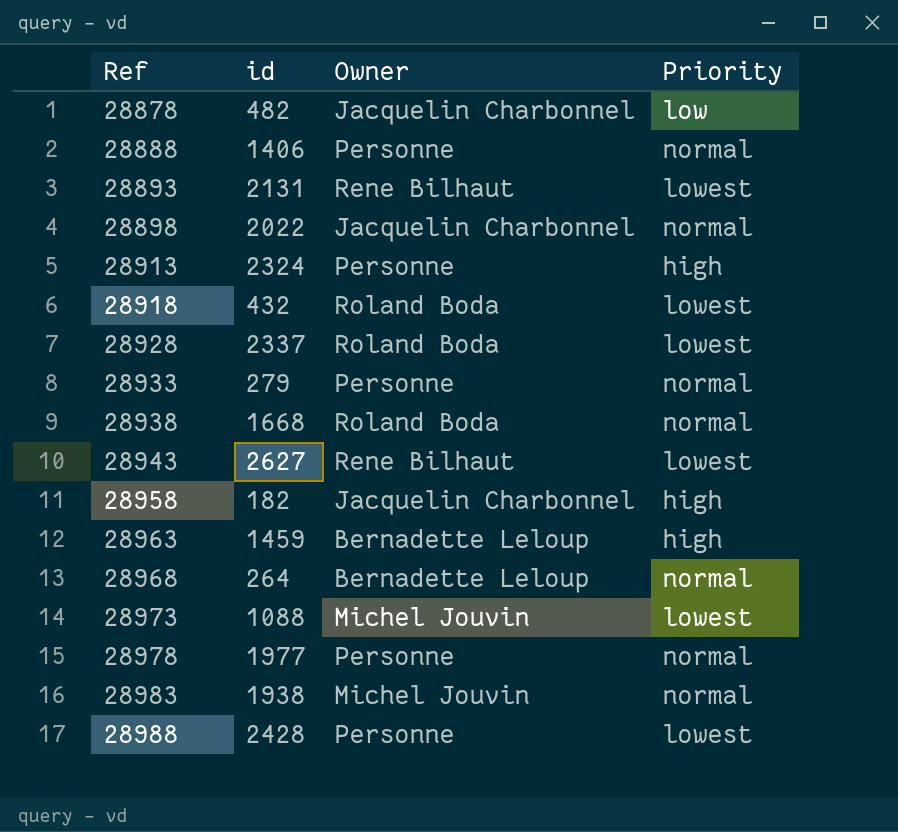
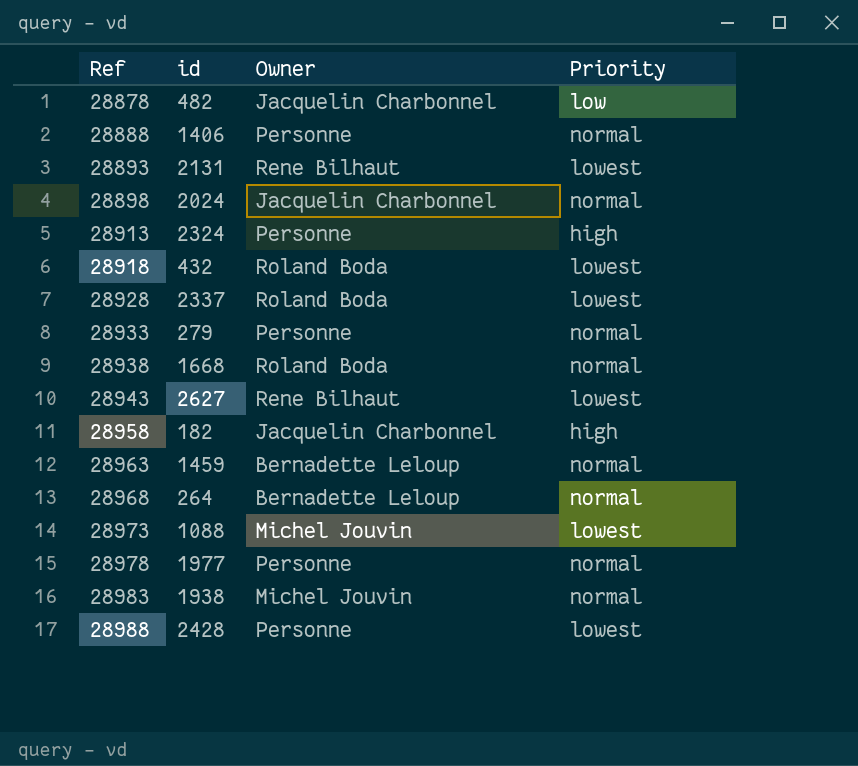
28898 | id: 2022 -> 2024
28963 | Priority: high -> normal

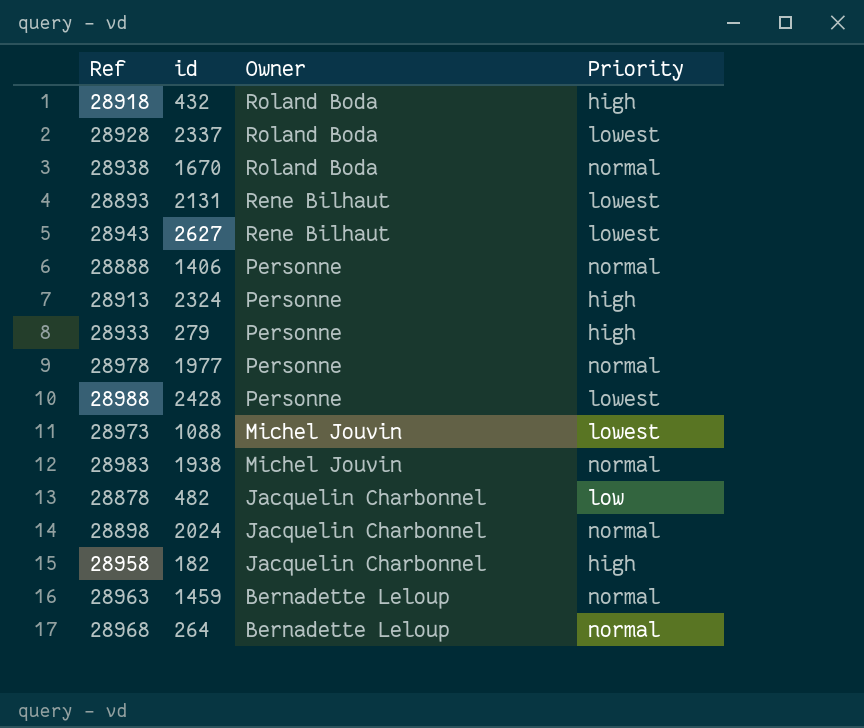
row order: Ref ascending -> Owner descending
28918 | Priority: lowest -> high
28938 | id: 1668 -> 1670
28933 | Priority: normal -> high

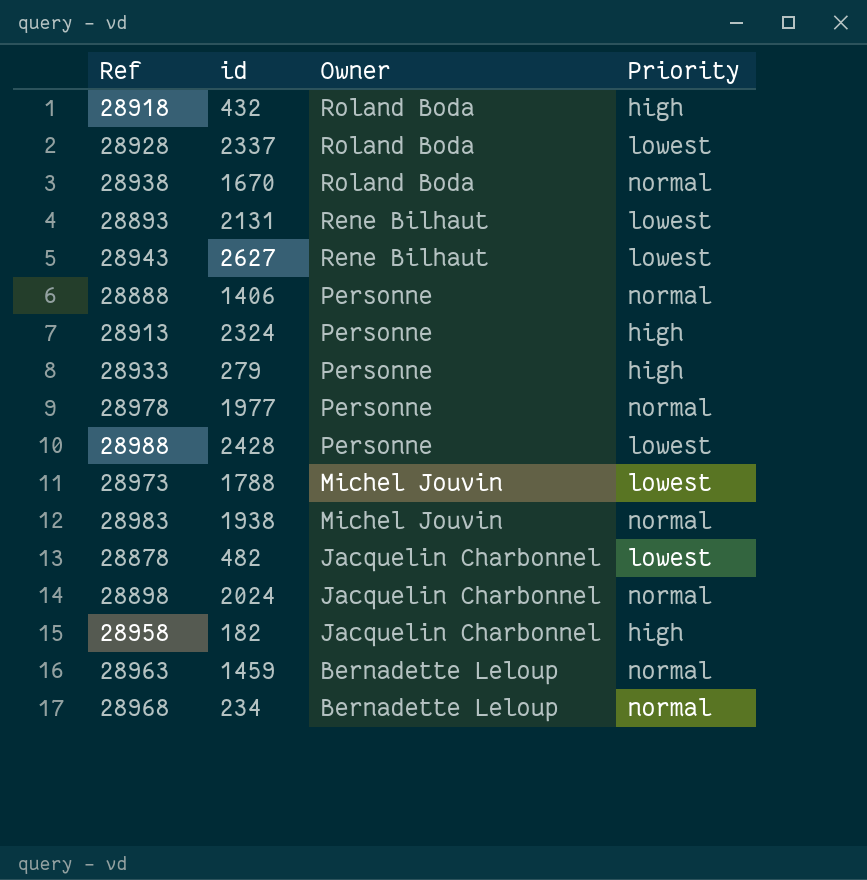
28973 | id: 1088 -> 1788
28878 | Priority: low -> lowest
28968 | id: 264 -> 234

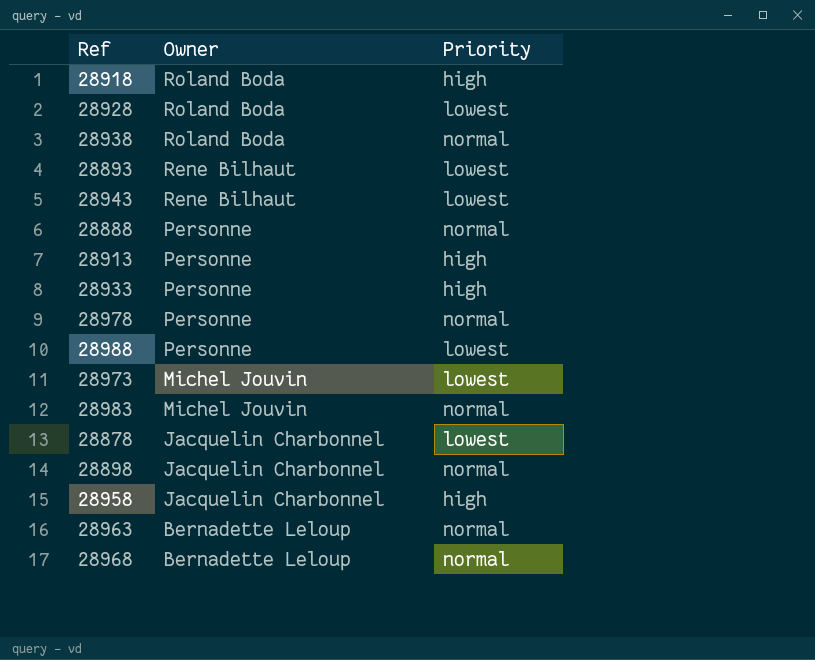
column id | position: 2 -> none

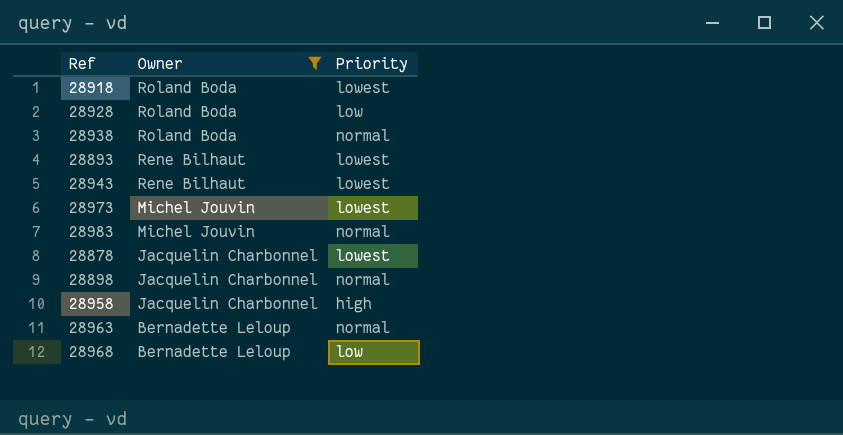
filter: none -> Owner != Personne
28918 | Priority: high -> lowest
28928 | Priority: lowest -> low
28968 | Priority: normal -> low

